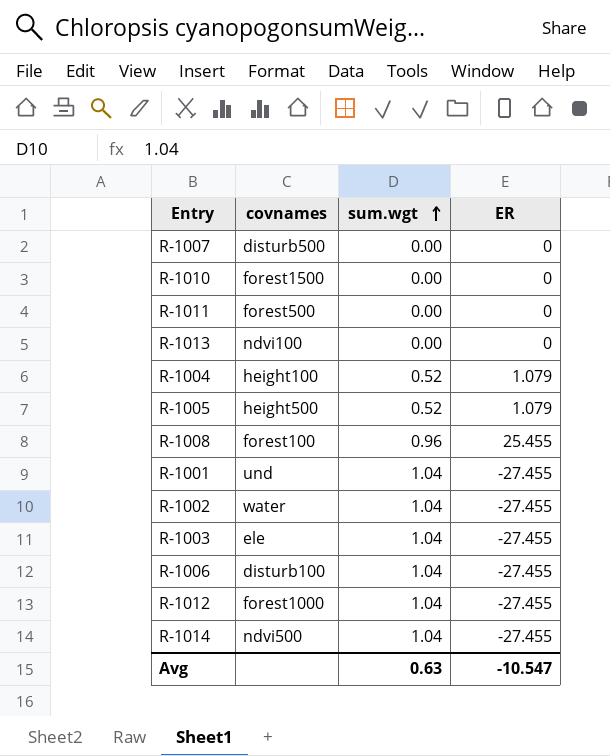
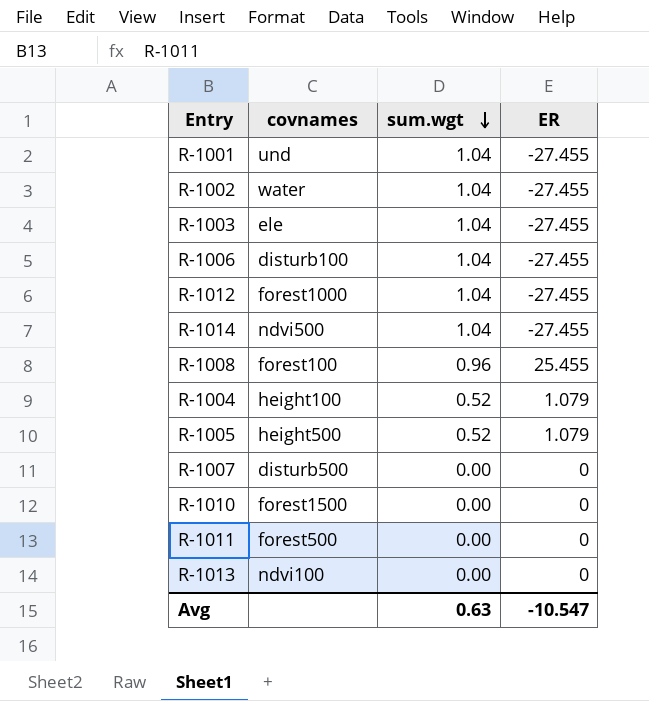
row order: sum.wgt ascending -> sum.wgt descending

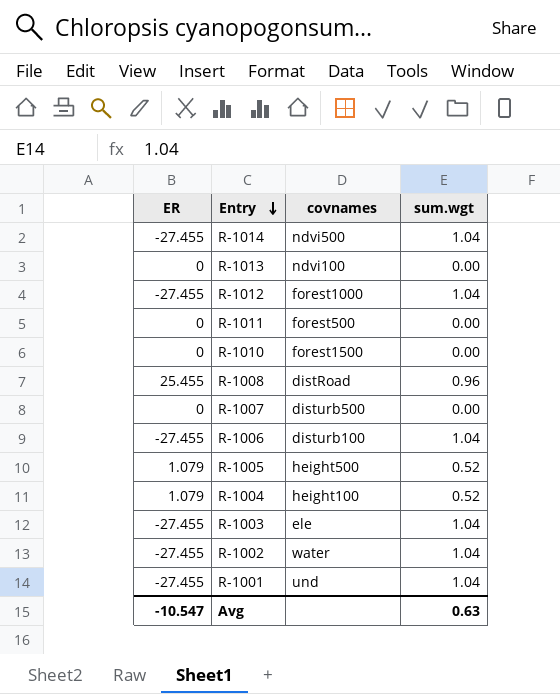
row order: sum.wgt descending -> Entry descending
column ER | position: 4 -> 1
R-1008 | covnames: forest100 -> distRoad

